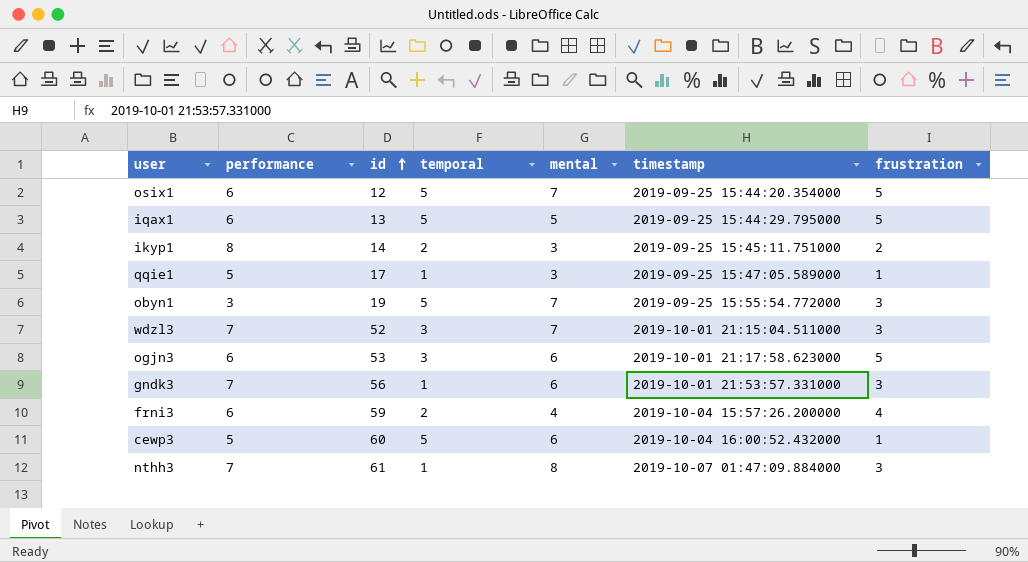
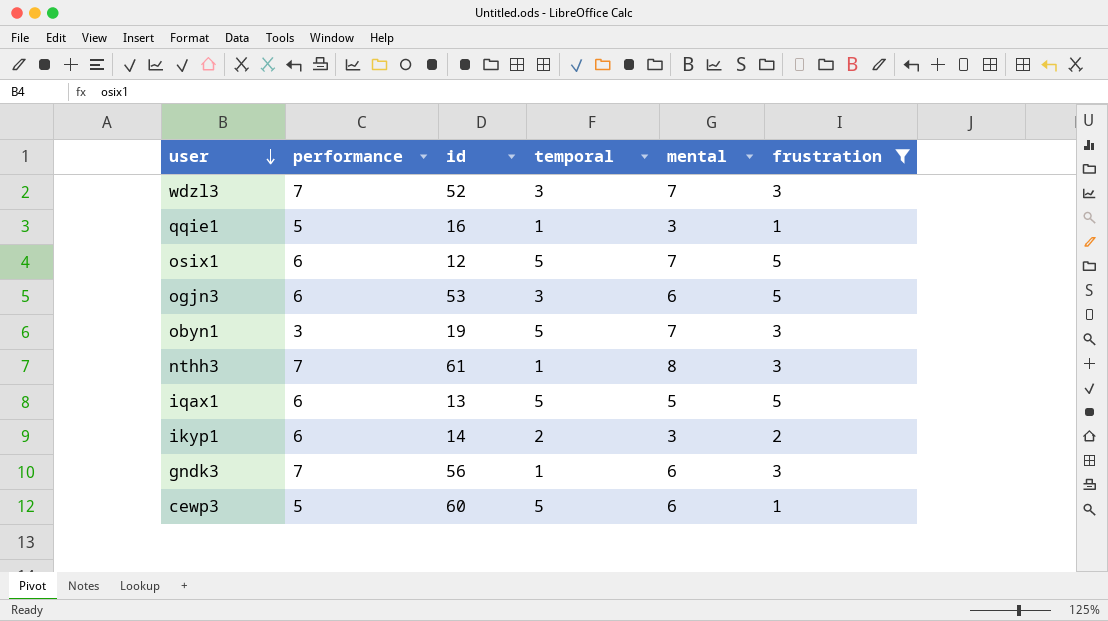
filter: none -> frustration != 4
row order: id ascending -> user descending
column timestamp | position: 6 -> none
qqie1 | id: 17 -> 16
ikyp1 | performance: 8 -> 6

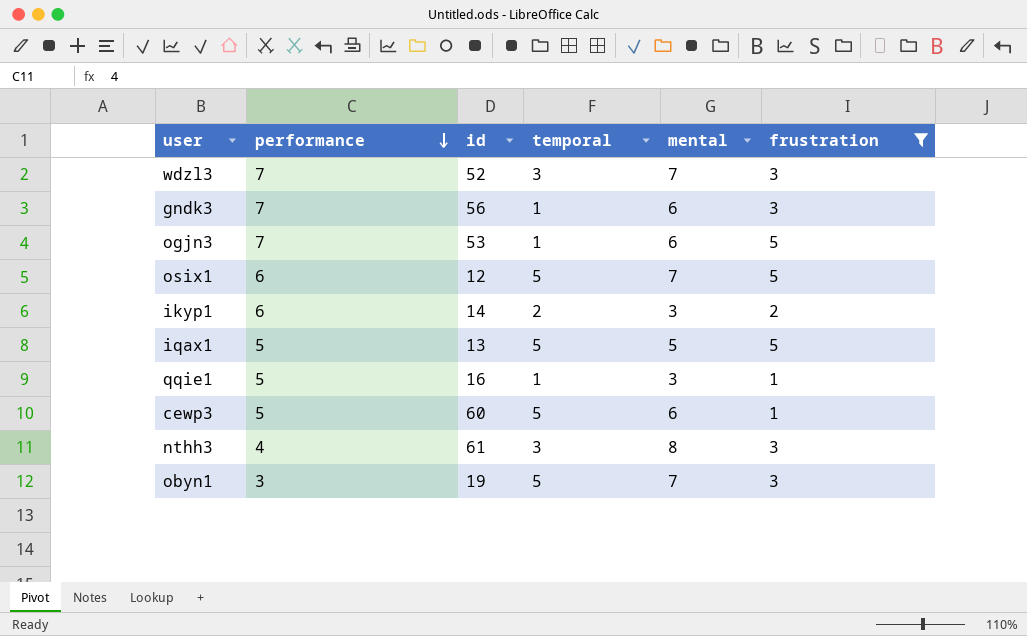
row order: user descending -> performance descending
ogjn3 | performance: 6 -> 7
ogjn3 | temporal: 3 -> 1
iqax1 | performance: 6 -> 5
nthh3 | performance: 7 -> 4
nthh3 | temporal: 1 -> 3

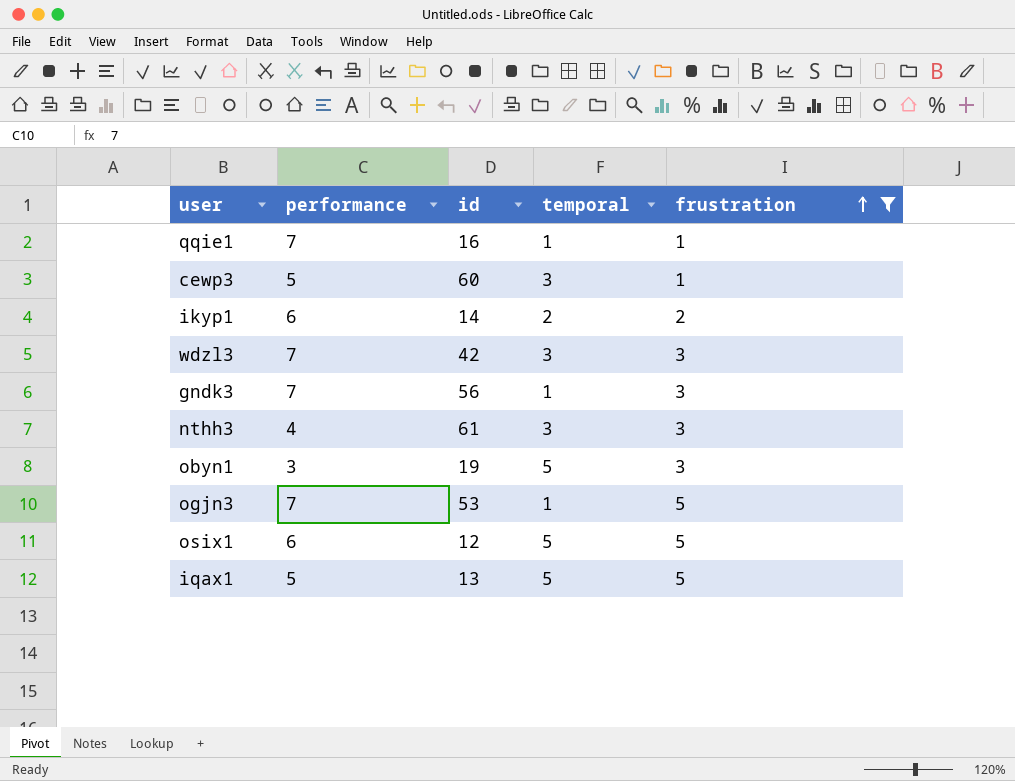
row order: performance descending -> frustration ascending
column mental | position: 5 -> none
qqie1 | performance: 5 -> 7
cewp3 | temporal: 5 -> 3
wdzl3 | id: 52 -> 42

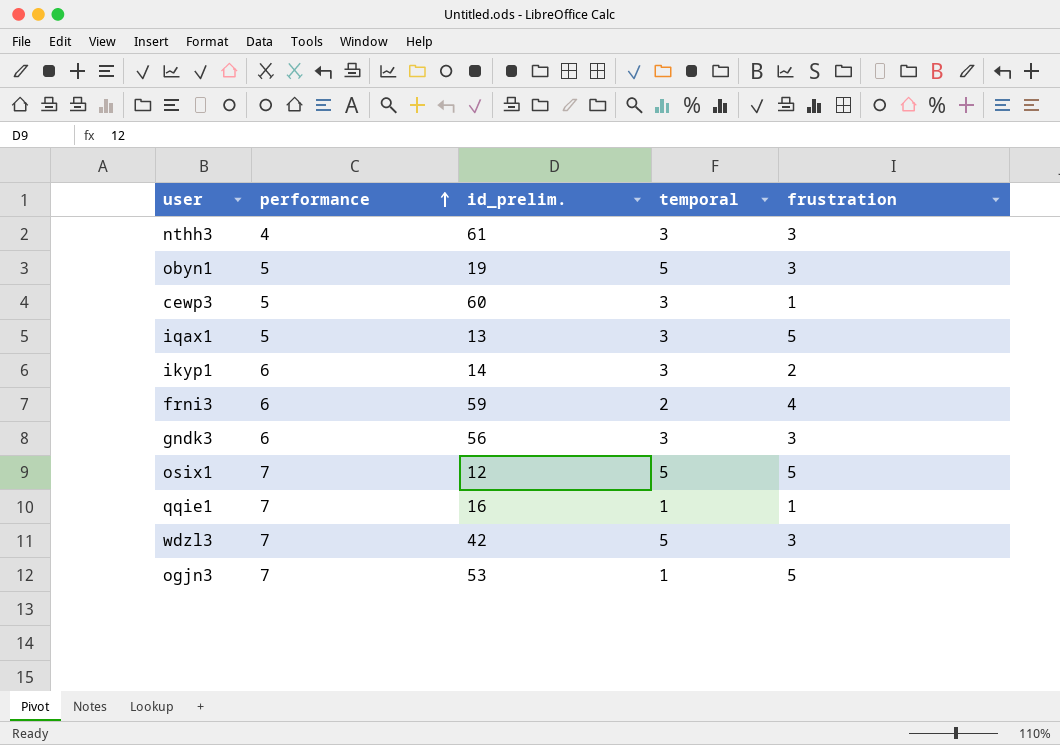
filter: frustration != 4 -> none
row order: frustration ascending -> performance ascending
column name: id -> id_prelim.
obyn1 | performance: 3 -> 5
iqax1 | temporal: 5 -> 3
ikyp1 | temporal: 2 -> 3
gndk3 | performance: 7 -> 6
gndk3 | temporal: 1 -> 3
osix1 | performance: 6 -> 7
wdzl3 | temporal: 3 -> 5

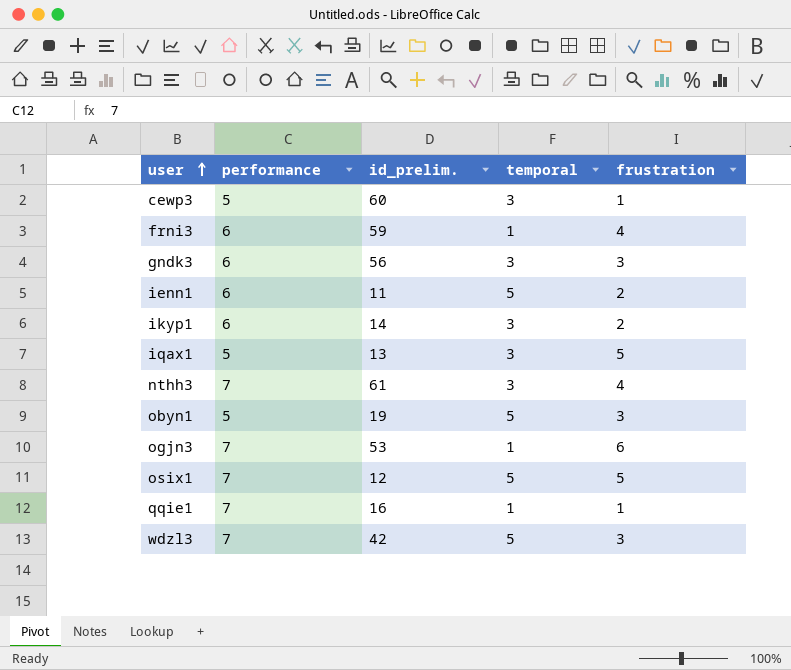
row order: performance ascending -> user ascending
frni3 | temporal: 2 -> 1
row ienn1: none -> 6 | 11 | 5 | 2
nthh3 | performance: 4 -> 7
nthh3 | frustration: 3 -> 4
ogjn3 | frustration: 5 -> 6

